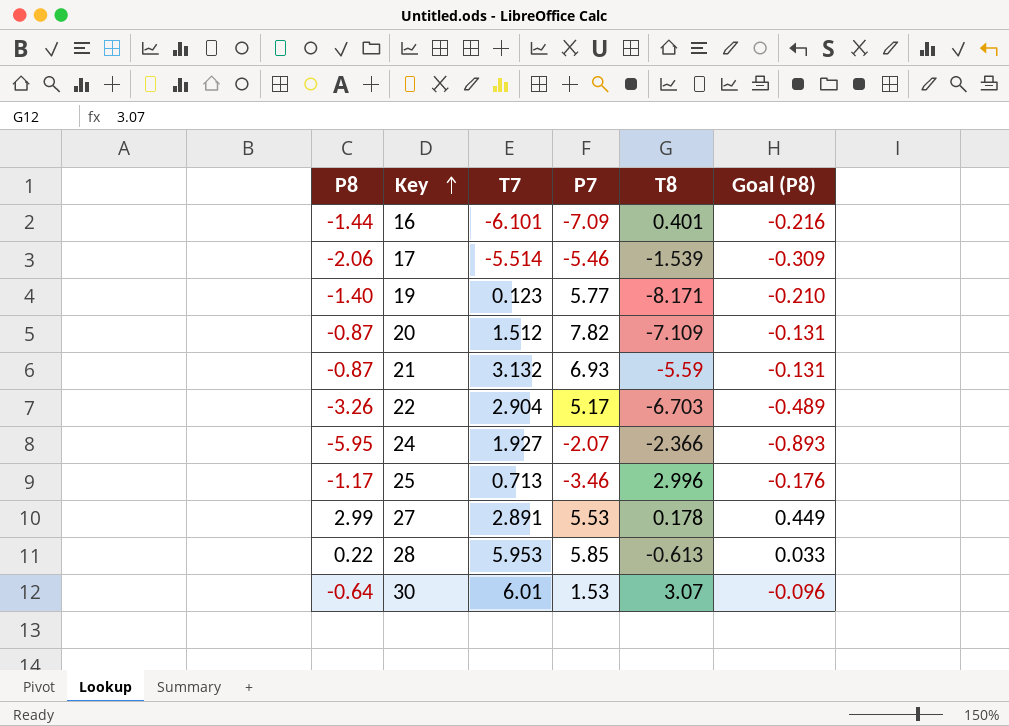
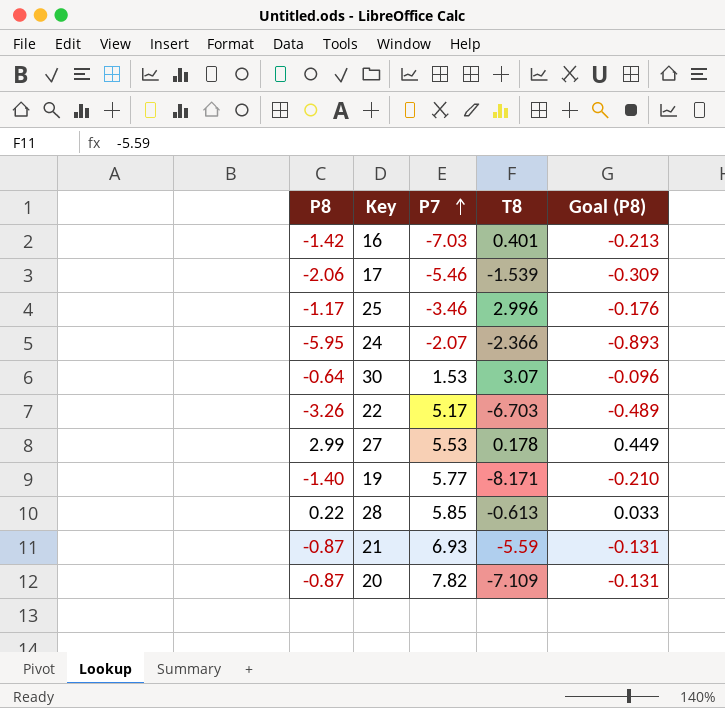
row order: Key ascending -> P7 ascending
column T7 | position: 3 -> none
16 | P8: -1.44 -> -1.42
16 | P7: -7.09 -> -7.03
16 | Goal (P8): -0.216 -> -0.213

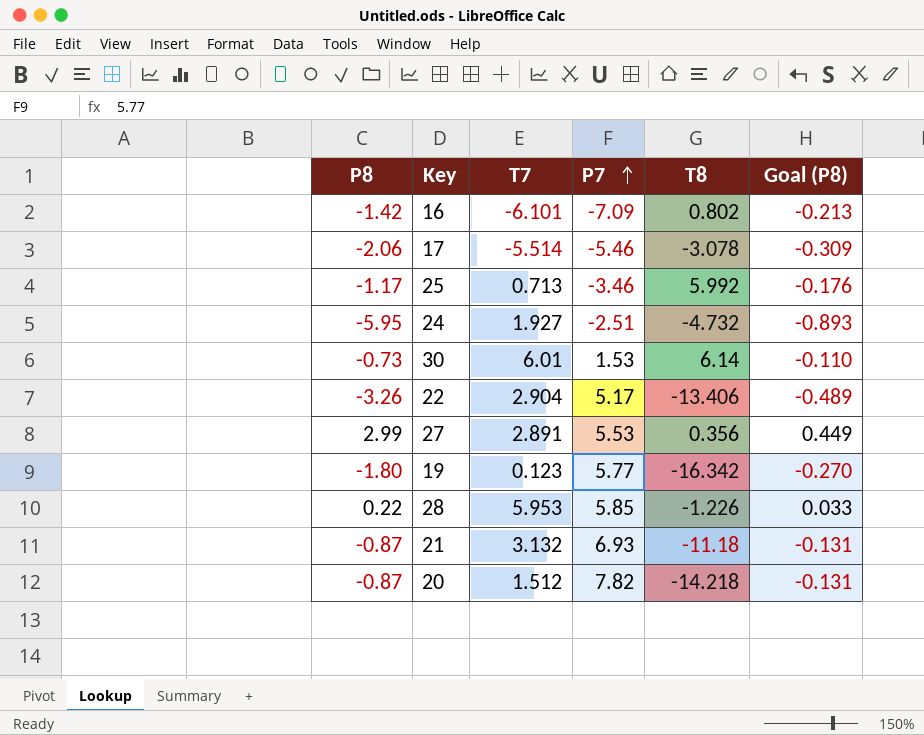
column T7 | position: none -> 3
16 | P7: -7.03 -> -7.09
16 | T8: 0.401 -> 0.802
17 | T8: -1.539 -> -3.078
25 | T8: 2.996 -> 5.992
24 | P7: -2.07 -> -2.51
24 | T8: -2.366 -> -4.732
30 | P8: -0.64 -> -0.73
30 | T8: 3.07 -> 6.14
30 | Goal (P8): -0.096 -> -0.110
22 | T8: -6.703 -> -13.406
27 | T8: 0.178 -> 0.356
19 | P8: -1.40 -> -1.80
19 | T8: -8.171 -> -16.342
19 | Goal (P8): -0.210 -> -0.270
28 | T8: -0.613 -> -1.226
21 | T8: -5.59 -> -11.18
20 | T8: -7.109 -> -14.218

